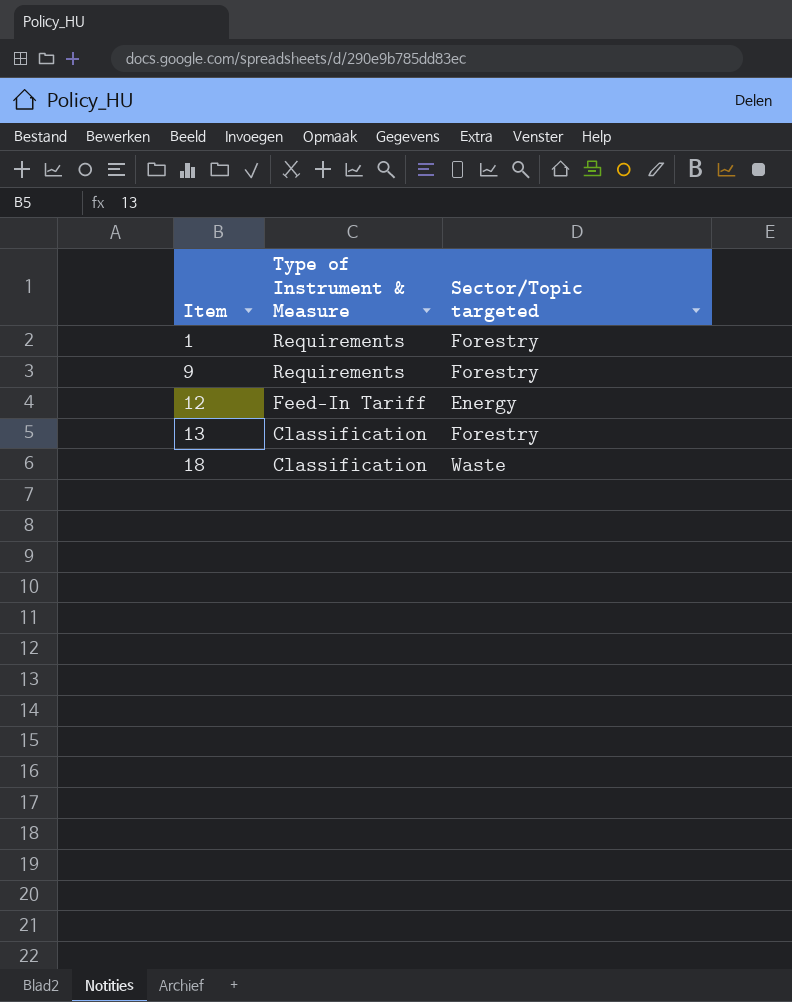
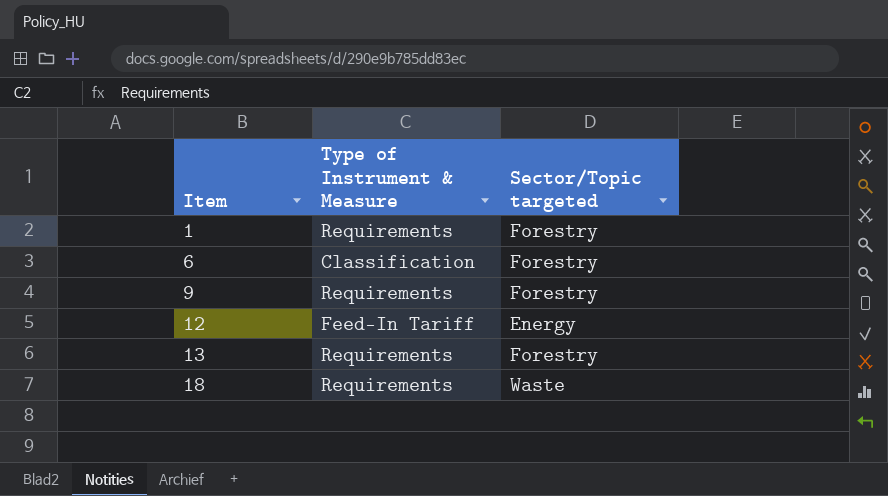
row 6: none -> Classification | Forestry
13 | Type of Instrument & Measure: Classification -> Requirements
18 | Type of Instrument & Measure: Classification -> Requirements

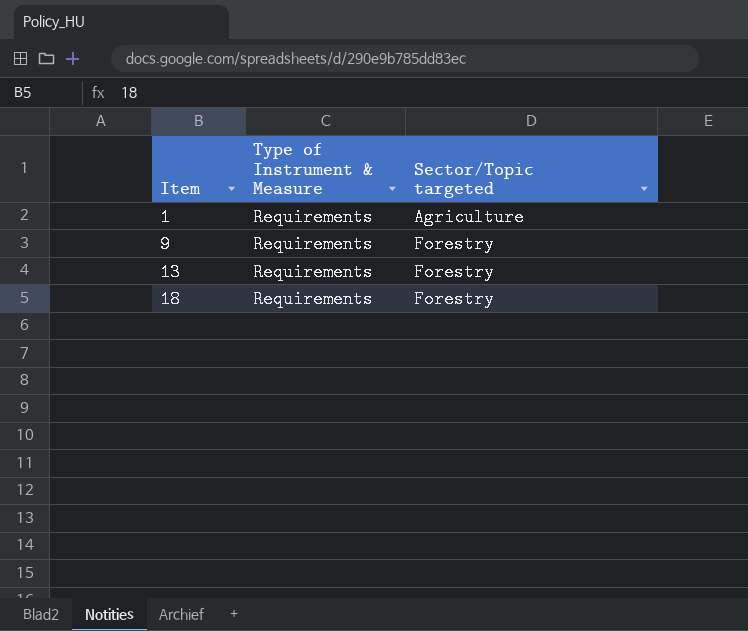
row 6: Classification | Forestry -> none
row 12: Feed-In Tariff | Energy -> none
1 | Sector/Topic targeted: Forestry -> Agriculture
18 | Sector/Topic targeted: Waste -> Forestry

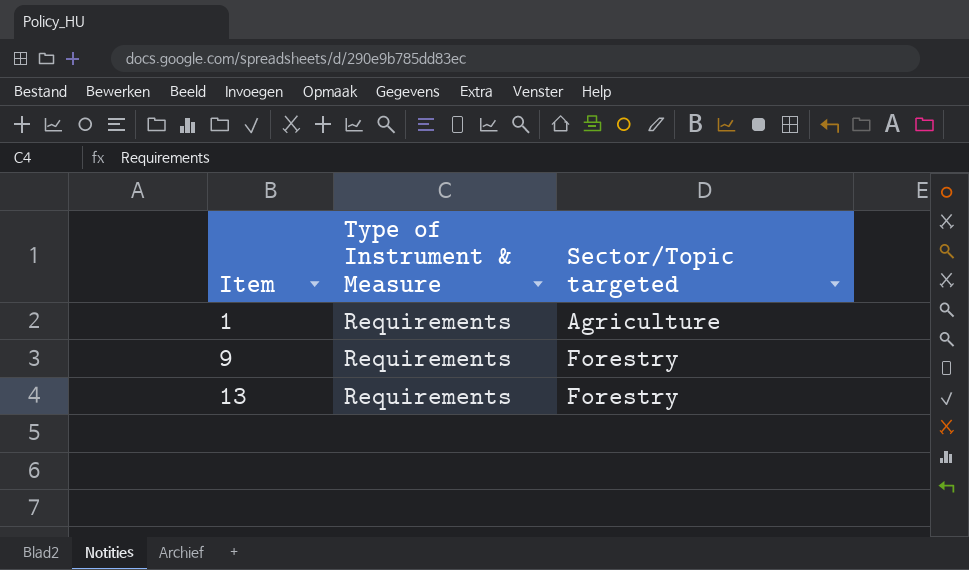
row 18: Requirements | Forestry -> none

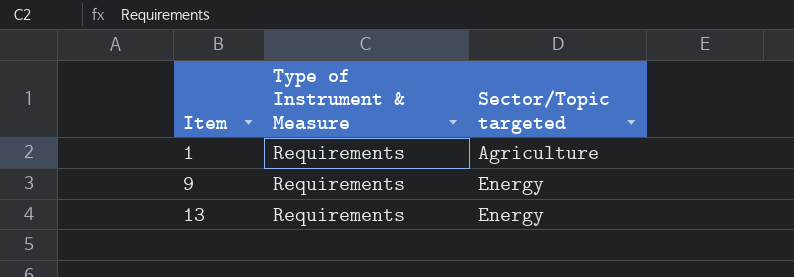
9 | Sector/Topic targeted: Forestry -> Energy
13 | Sector/Topic targeted: Forestry -> Energy

